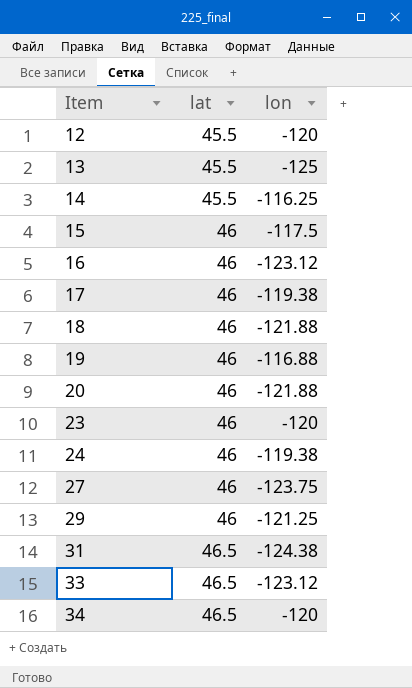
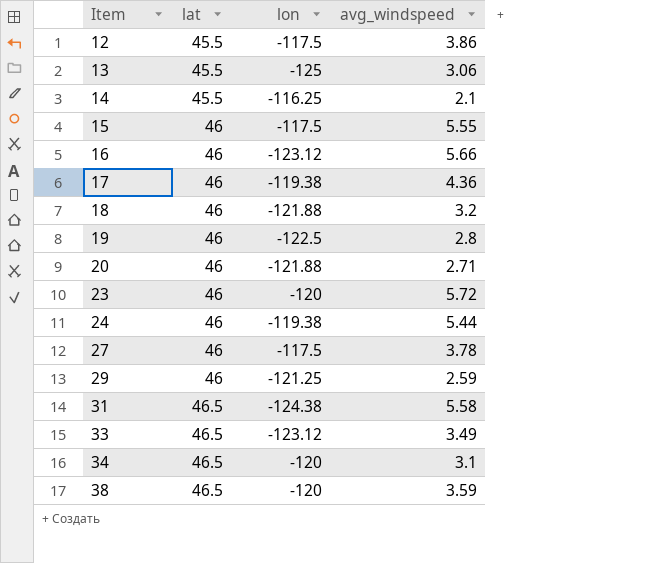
column avg_windspeed | position: none -> 4
12 | lon: -120 -> -117.5
19 | lon: -116.88 -> -122.5
27 | lon: -123.75 -> -117.5
row 38: none -> 46.5 | -120 | 3.59

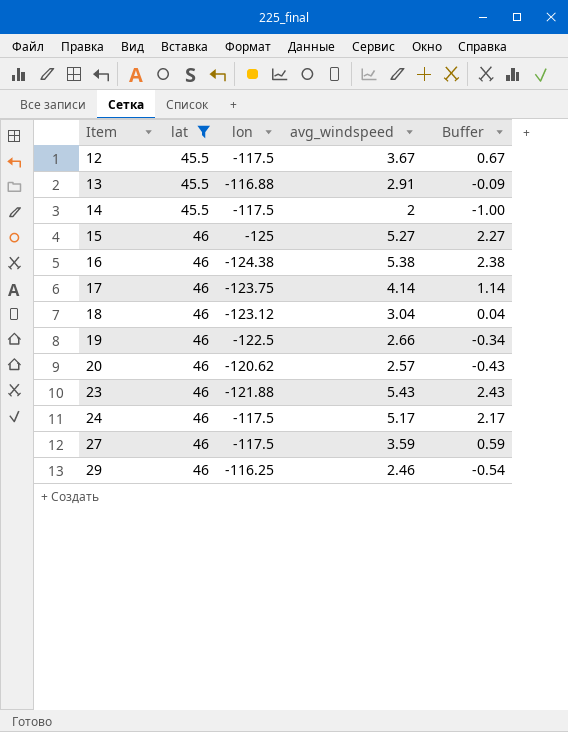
filter: none -> lat != 46.5
column Buffer | formula: none -> [avg_windspeed] - 3
12 | avg_windspeed: 3.86 -> 3.67
13 | lon: -125 -> -116.88
13 | avg_windspeed: 3.06 -> 2.91
14 | lon: -116.25 -> -117.5
14 | avg_windspeed: 2.1 -> 2
15 | lon: -117.5 -> -125
15 | avg_windspeed: 5.55 -> 5.27
16 | lon: -123.12 -> -124.38
16 | avg_windspeed: 5.66 -> 5.38
17 | lon: -119.38 -> -123.75
17 | avg_windspeed: 4.36 -> 4.14
18 | lon: -121.88 -> -123.12
18 | avg_windspeed: 3.2 -> 3.04
19 | avg_windspeed: 2.8 -> 2.66
20 | lon: -121.88 -> -120.62
20 | avg_windspeed: 2.71 -> 2.57
23 | lon: -120 -> -121.88
23 | avg_windspeed: 5.72 -> 5.43
24 | lon: -119.38 -> -117.5
24 | avg_windspeed: 5.44 -> 5.17
27 | avg_windspeed: 3.78 -> 3.59
29 | lon: -121.25 -> -116.25
29 | avg_windspeed: 2.59 -> 2.46

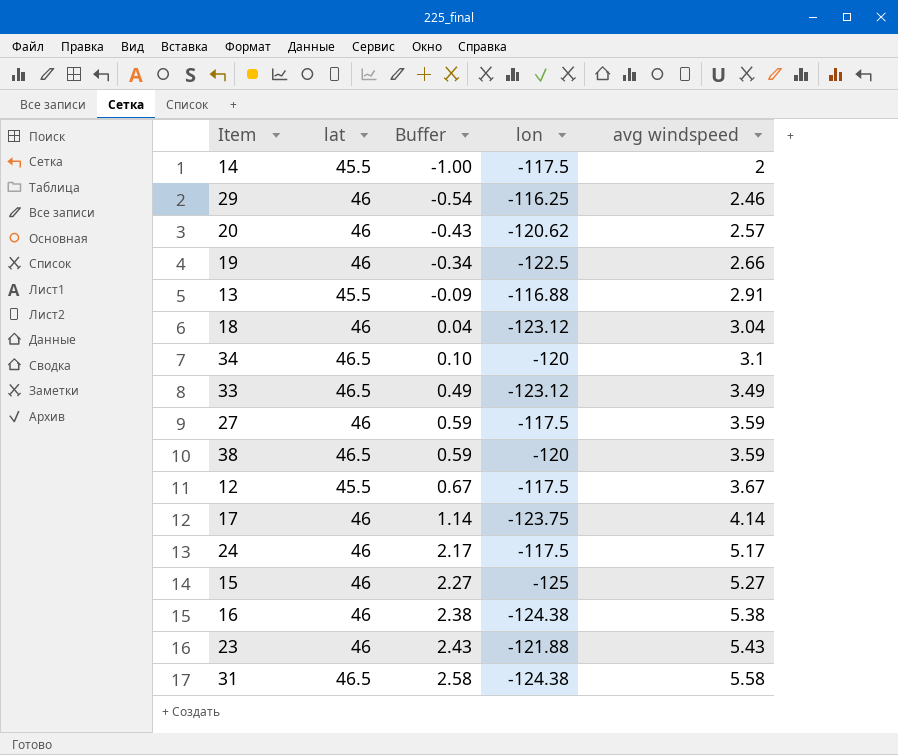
filter: lat != 46.5 -> none
row order: Item ascending -> Buffer ascending
column Buffer | position: 5 -> 3
column name: avg_windspeed -> avg windspeed

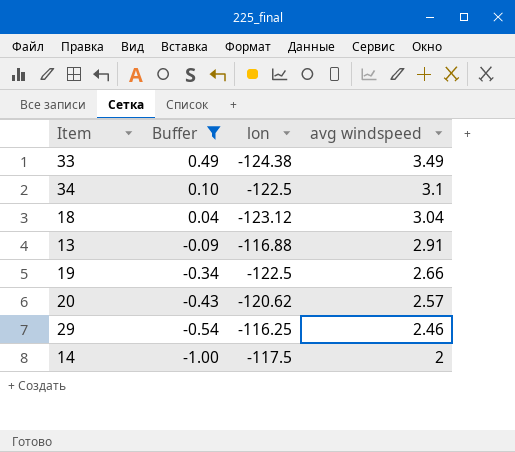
filter: none -> Buffer <= 0.49
row order: Buffer ascending -> Buffer descending
column lat | position: 2 -> none
33 | lon: -123.12 -> -124.38
34 | lon: -120 -> -122.5

